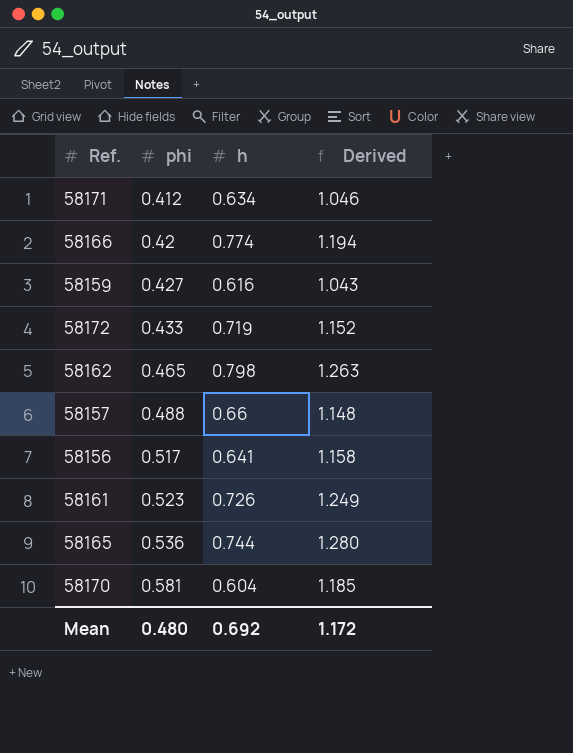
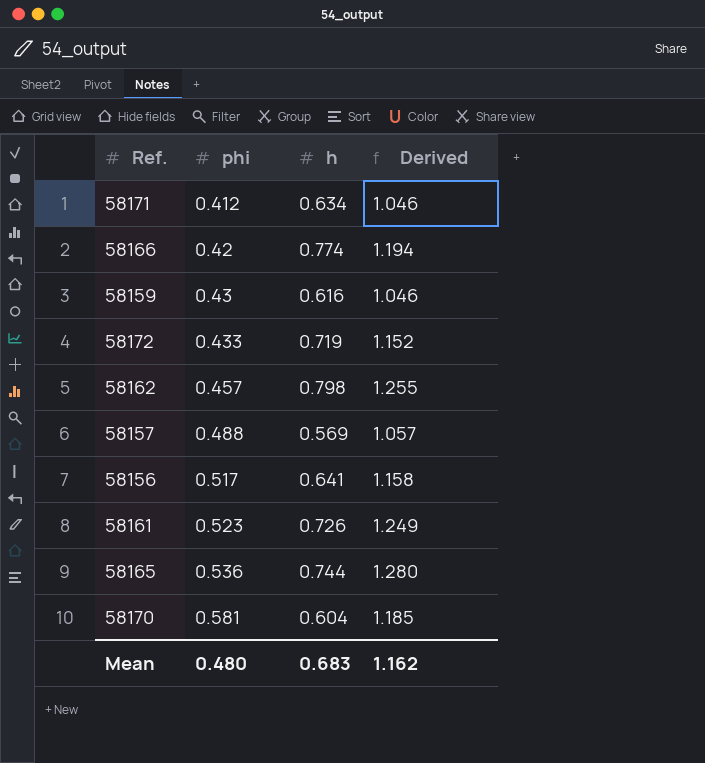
58159 | phi: 0.427 -> 0.43
58159 | Derived: 1.043 -> 1.046
58162 | phi: 0.465 -> 0.457
58162 | Derived: 1.263 -> 1.255
58157 | h: 0.66 -> 0.569
58157 | Derived: 1.148 -> 1.057
Mean | h: 0.692 -> 0.683
Mean | Derived: 1.172 -> 1.162

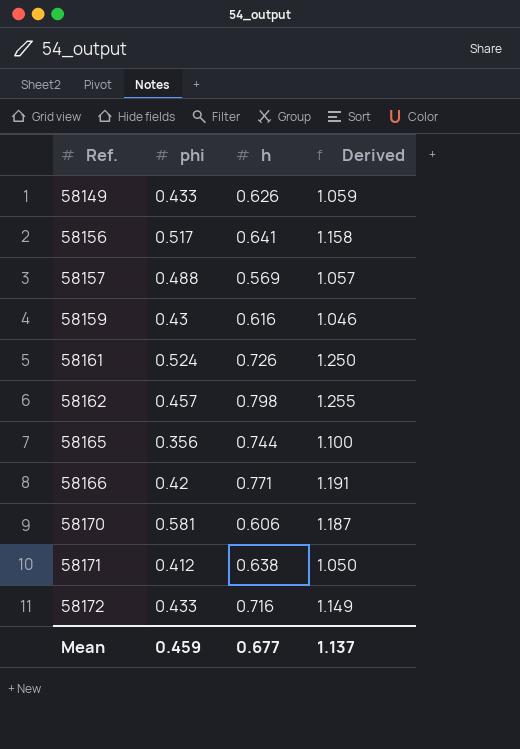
row order: phi ascending -> Ref. ascending
row 58149: none -> 0.433 | 0.626 | 1.059
58161 | phi: 0.523 -> 0.524
58161 | Derived: 1.249 -> 1.250
58165 | phi: 0.536 -> 0.356
58165 | Derived: 1.280 -> 1.100
58166 | h: 0.774 -> 0.771
58166 | Derived: 1.194 -> 1.191
58170 | h: 0.604 -> 0.606
58170 | Derived: 1.185 -> 1.187
58171 | h: 0.634 -> 0.638
58171 | Derived: 1.046 -> 1.050
58172 | h: 0.719 -> 0.716
58172 | Derived: 1.152 -> 1.149
Mean | phi: 0.480 -> 0.459
Mean | h: 0.683 -> 0.677
Mean | Derived: 1.162 -> 1.137

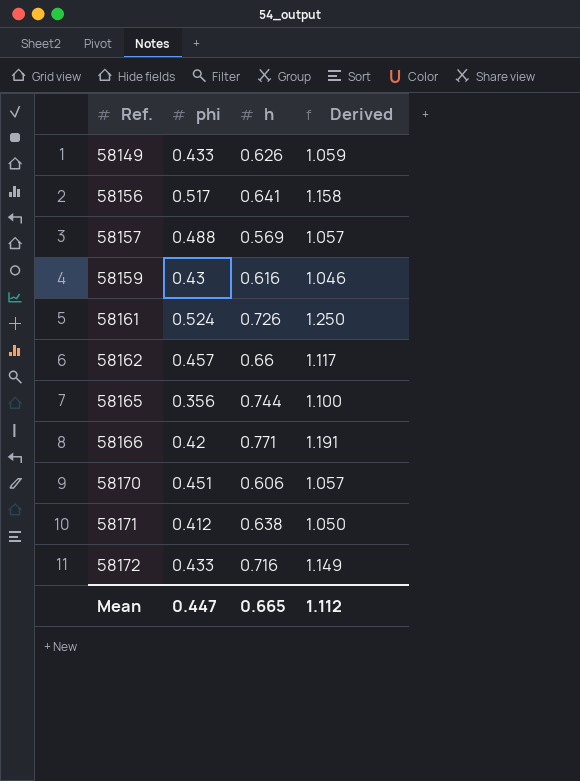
58162 | h: 0.798 -> 0.66
58162 | Derived: 1.255 -> 1.117
58170 | phi: 0.581 -> 0.451
58170 | Derived: 1.187 -> 1.057
Mean | phi: 0.459 -> 0.447
Mean | h: 0.677 -> 0.665
Mean | Derived: 1.137 -> 1.112

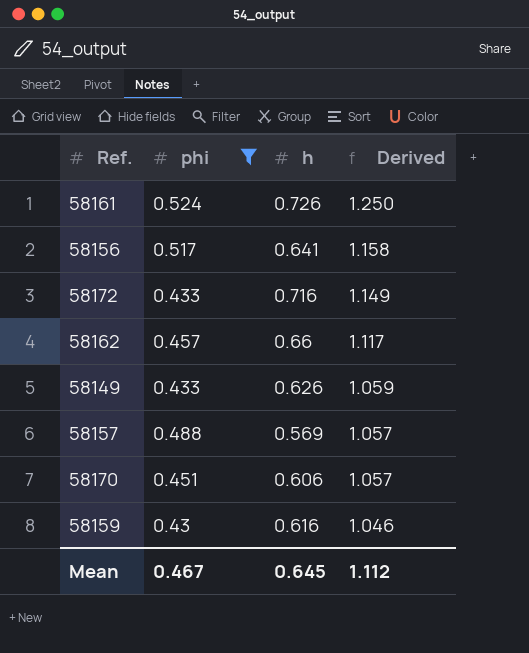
filter: none -> phi >= 0.43
row order: Ref. ascending -> Derived descending
Mean | phi: 0.447 -> 0.467
Mean | h: 0.665 -> 0.645

